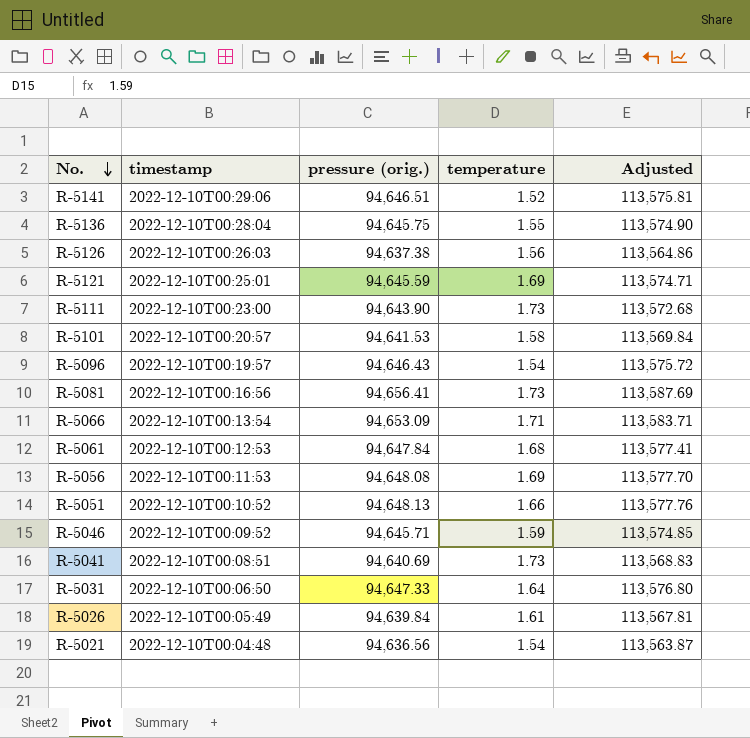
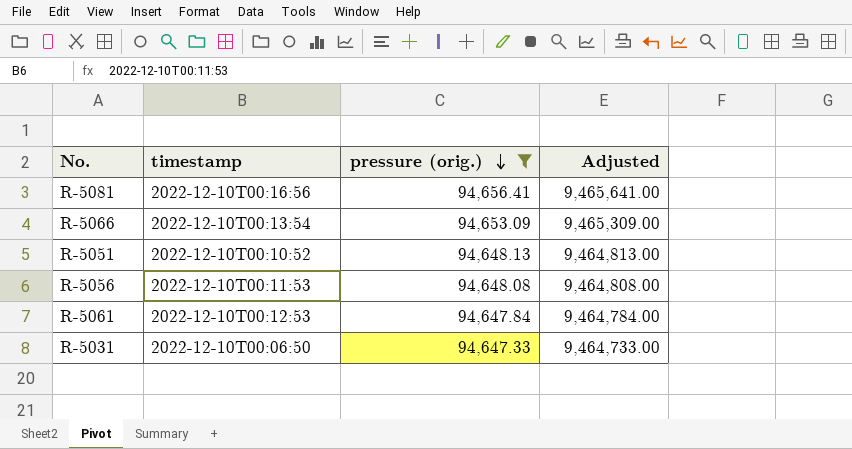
filter: none -> pressure (orig.) >= 94,647.33
row order: No. descending -> pressure (orig.) descending
column temperature | position: 4 -> none
column Adjusted | formula: [pressure (orig.)] * 1.2 -> [pressure (orig.)] * 100

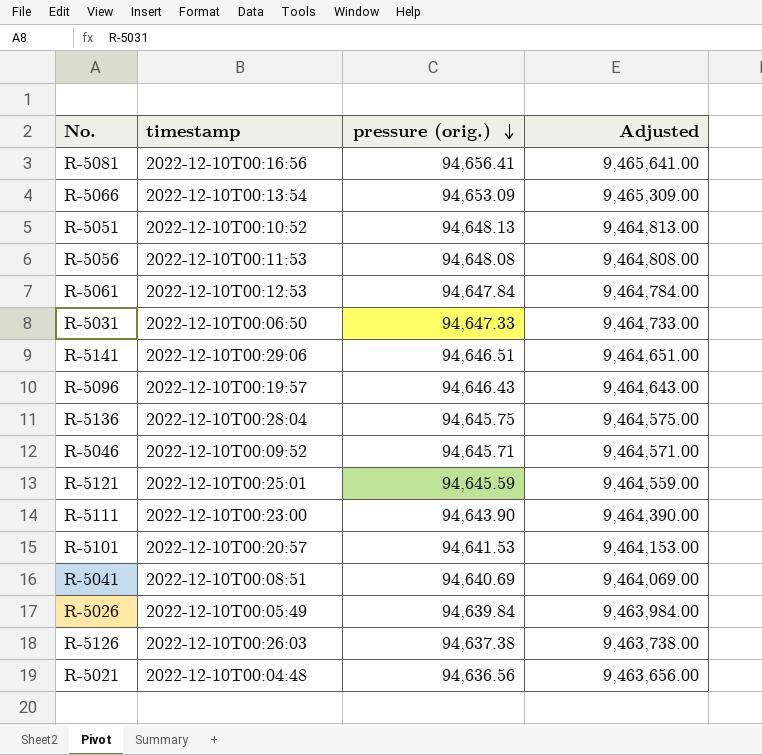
filter: pressure (orig.) >= 94,647.33 -> none

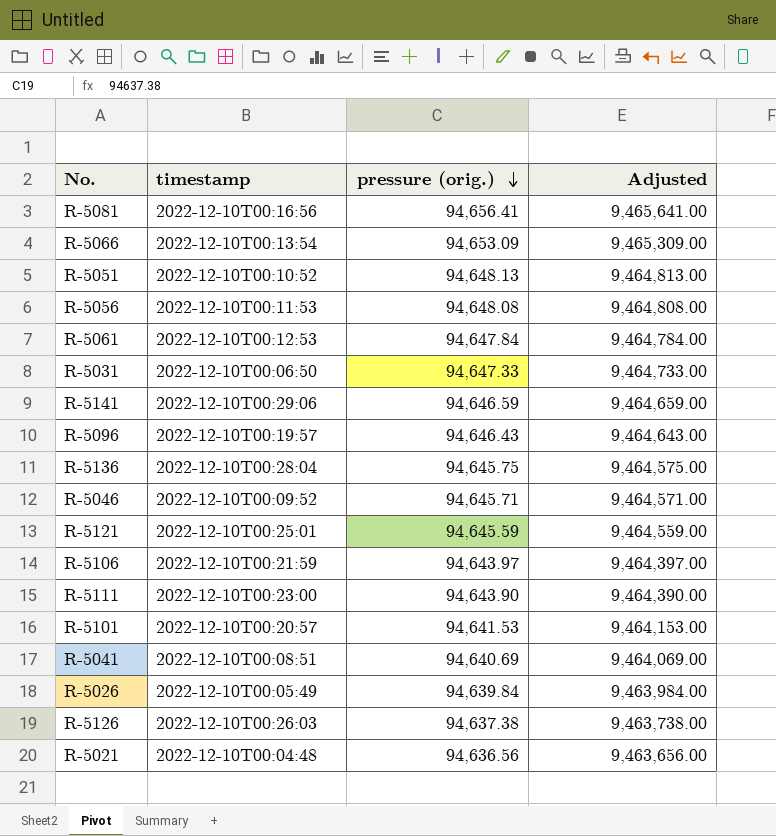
R-5141 | pressure (orig.): 94,646.51 -> 94,646.59
R-5141 | Adjusted: 9,464,651.00 -> 9,464,659.00
row R-5106: none -> 2022-12-10T00:21:59 | 94,643.97 | 9,464,397.00

